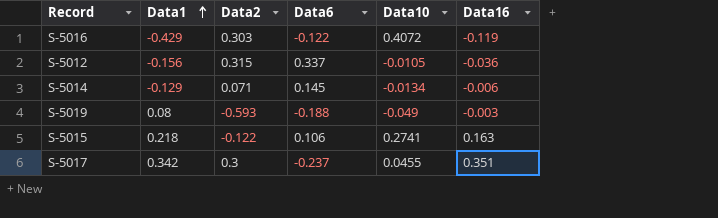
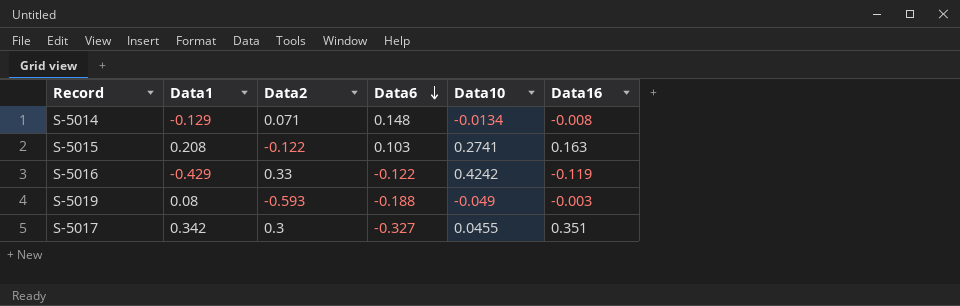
row order: Data1 ascending -> Data6 descending
row S-5012: -0.156 | 0.315 | 0.337 | -0.0105 | -0.036 -> none
S-5014 | Data6: 0.145 -> 0.148
S-5014 | Data16: -0.006 -> -0.008
S-5015 | Data1: 0.218 -> 0.208
S-5015 | Data6: 0.106 -> 0.103
S-5016 | Data2: 0.303 -> 0.33
S-5016 | Data10: 0.4072 -> 0.4242
S-5017 | Data6: -0.237 -> -0.327

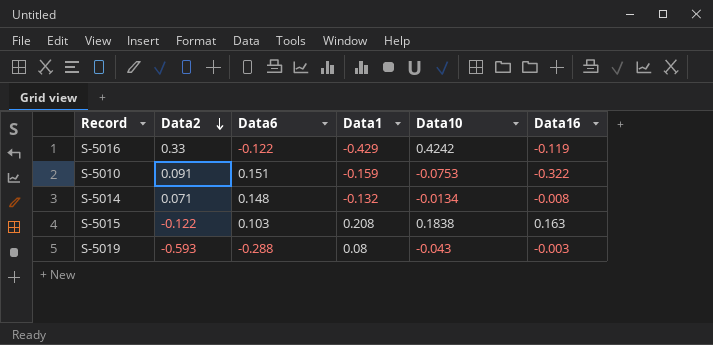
row order: Data6 descending -> Data2 descending
column Data1 | position: 2 -> 4
row S-5017: 0.342 | 0.3 | -0.327 | 0.0455 | 0.351 -> none
row S-5010: none -> 0.091 | 0.151 | -0.159 | -0.0753 | -0.322
S-5014 | Data1: -0.129 -> -0.132
S-5015 | Data10: 0.2741 -> 0.1838
S-5019 | Data6: -0.188 -> -0.288
S-5019 | Data10: -0.049 -> -0.043

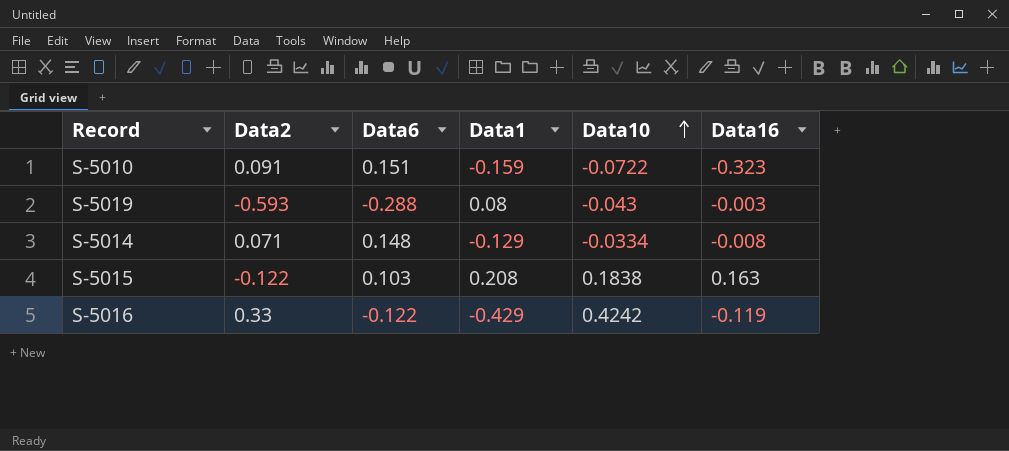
row order: Data2 descending -> Data10 ascending
S-5010 | Data10: -0.0753 -> -0.0722
S-5010 | Data16: -0.322 -> -0.323
S-5014 | Data1: -0.132 -> -0.129
S-5014 | Data10: -0.0134 -> -0.0334

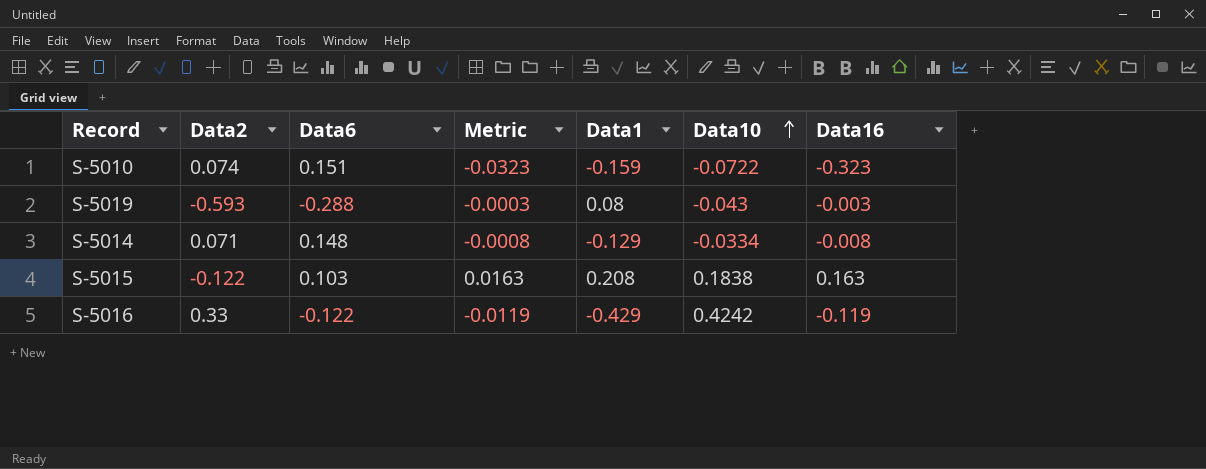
column Metric | formula: none -> [Data16] * 0.1
S-5010 | Data2: 0.091 -> 0.074

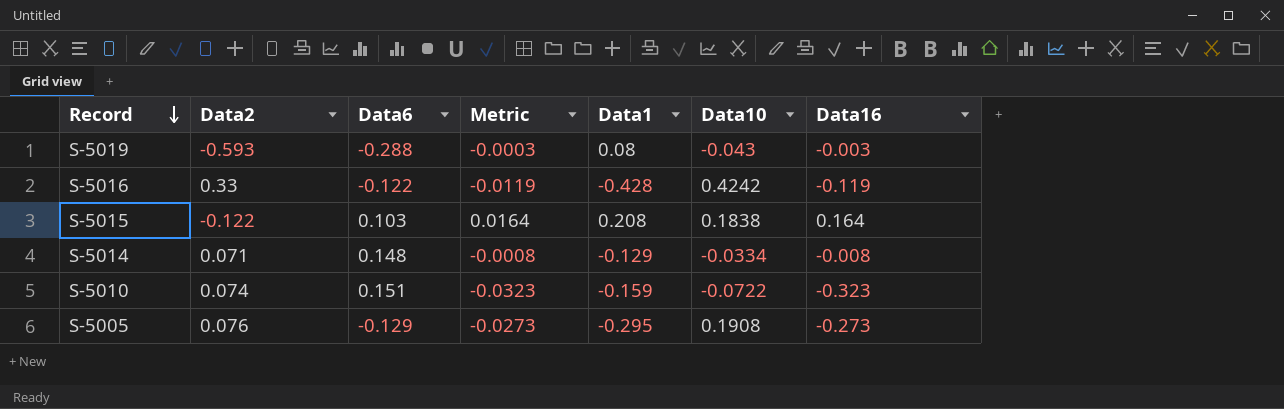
row order: Data10 ascending -> Record descending
S-5016 | Data1: -0.429 -> -0.428
S-5015 | Metric: 0.0163 -> 0.0164
S-5015 | Data16: 0.163 -> 0.164
row S-5005: none -> 0.076 | -0.129 | -0.0273 | -0.295 | 0.1908 | -0.273

